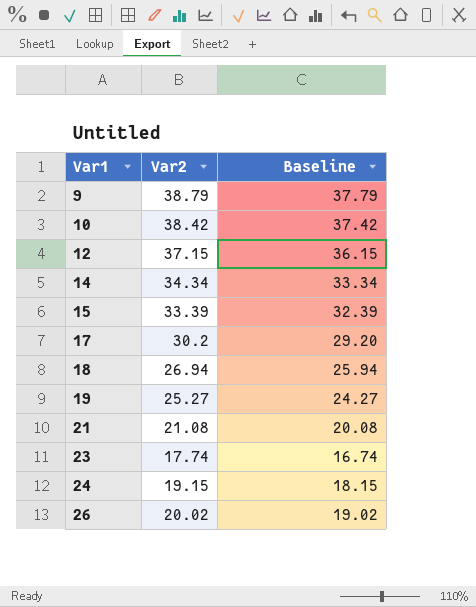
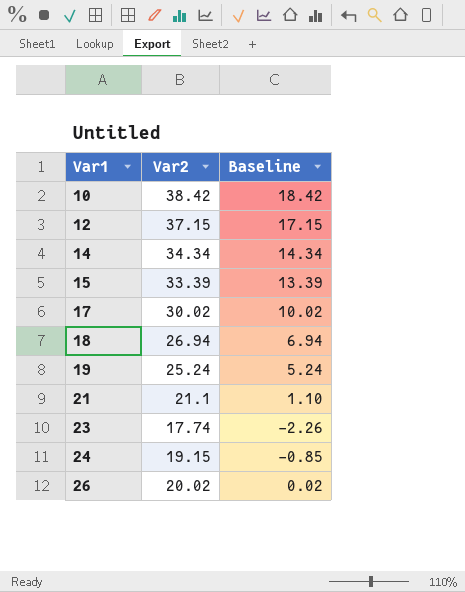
column Baseline | formula: [Var2] - 1 -> [Var2] - 20
row 9: 38.79 | 37.79 -> none
17 | Var2: 30.2 -> 30.02
19 | Var2: 25.27 -> 25.24
21 | Var2: 21.08 -> 21.1

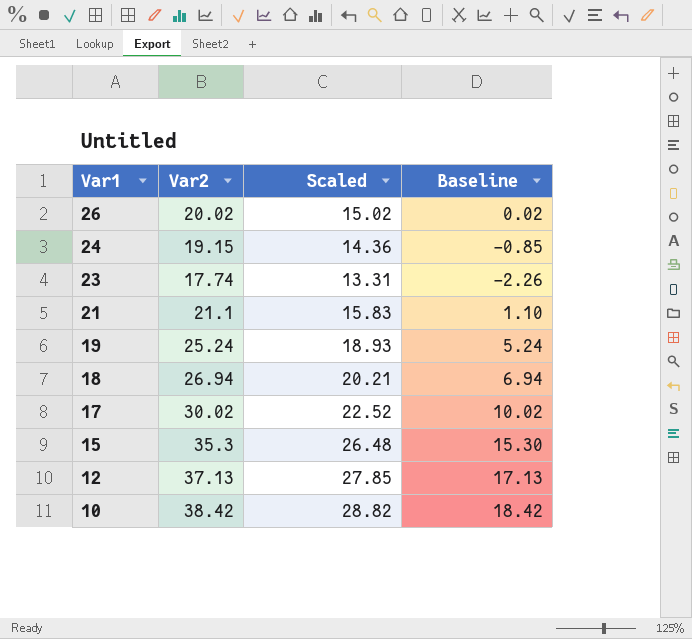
row order: Var1 ascending -> Var1 descending
column Scaled | formula: none -> [Var2] * 0.75
row 14: 34.34 | 14.34 -> none
15 | Var2: 33.39 -> 35.3
15 | Baseline: 13.39 -> 15.30
12 | Var2: 37.15 -> 37.13
12 | Baseline: 17.15 -> 17.13

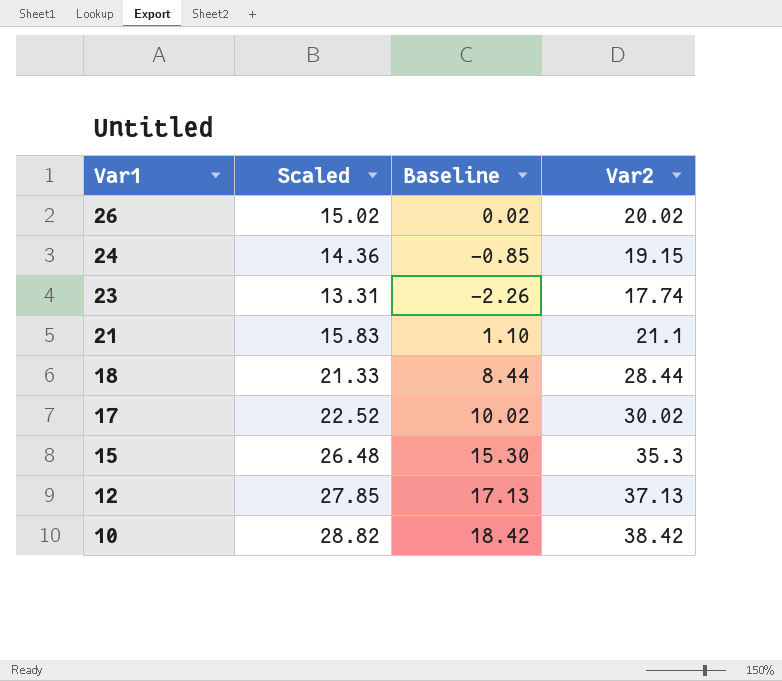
column Var2 | position: 2 -> 4
row 19: 25.24 | 18.93 | 5.24 -> none
18 | Scaled: 20.21 -> 21.33
18 | Baseline: 6.94 -> 8.44
18 | Var2: 26.94 -> 28.44

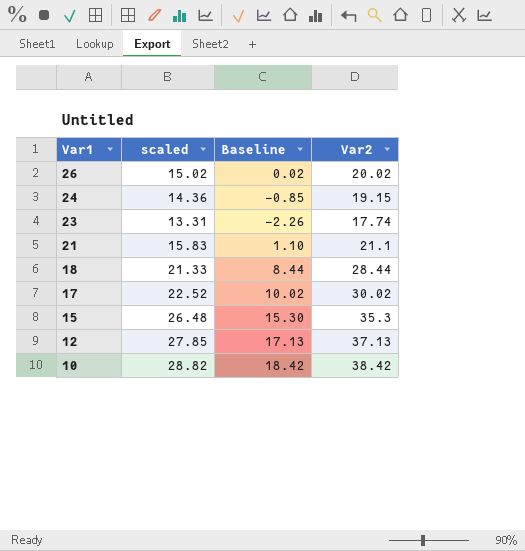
column name: Scaled -> scaled

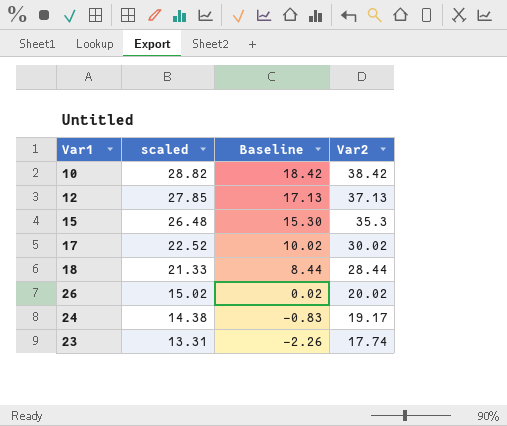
row order: Var1 descending -> scaled descending
row 21: 15.83 | 1.10 | 21.1 -> none
24 | scaled: 14.36 -> 14.38
24 | Baseline: -0.85 -> -0.83
24 | Var2: 19.15 -> 19.17

